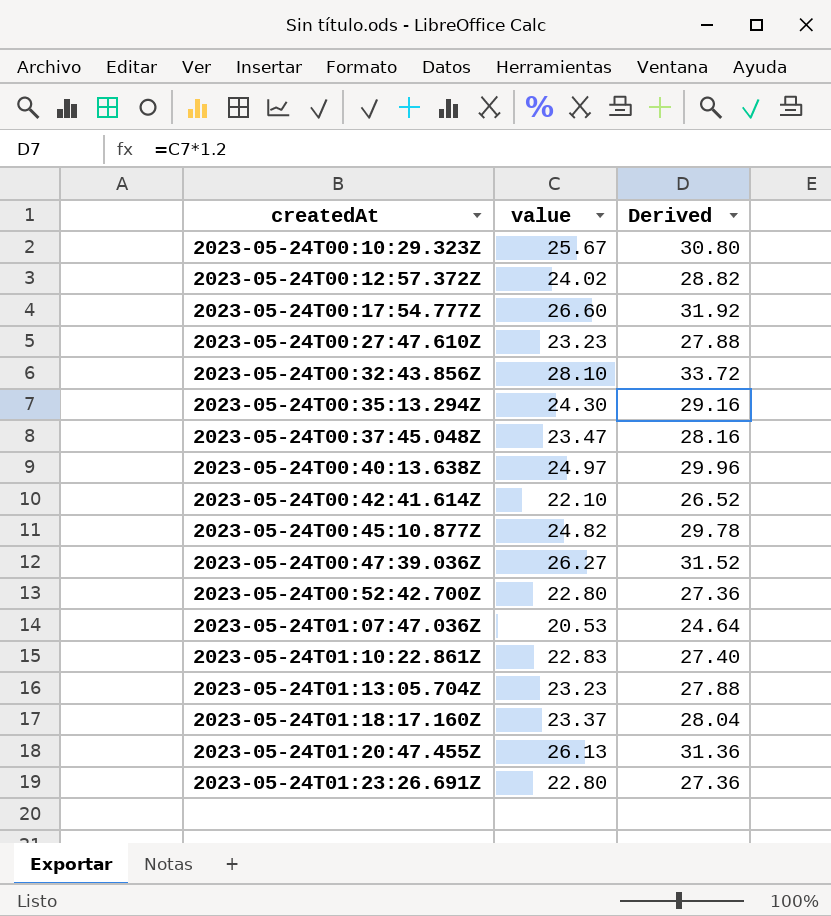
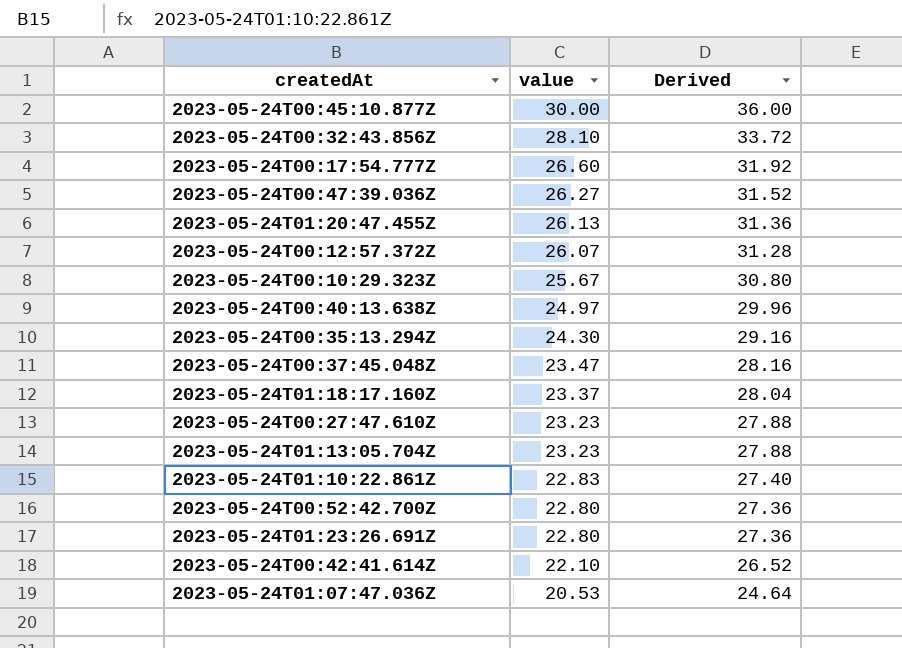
row order: createdAt ascending -> value descending
2023-05-24T00:45:10.877Z | value: 24.82 -> 30.00
2023-05-24T00:45:10.877Z | Derived: 29.78 -> 36.00
2023-05-24T00:12:57.372Z | value: 24.02 -> 26.07
2023-05-24T00:12:57.372Z | Derived: 28.82 -> 31.28

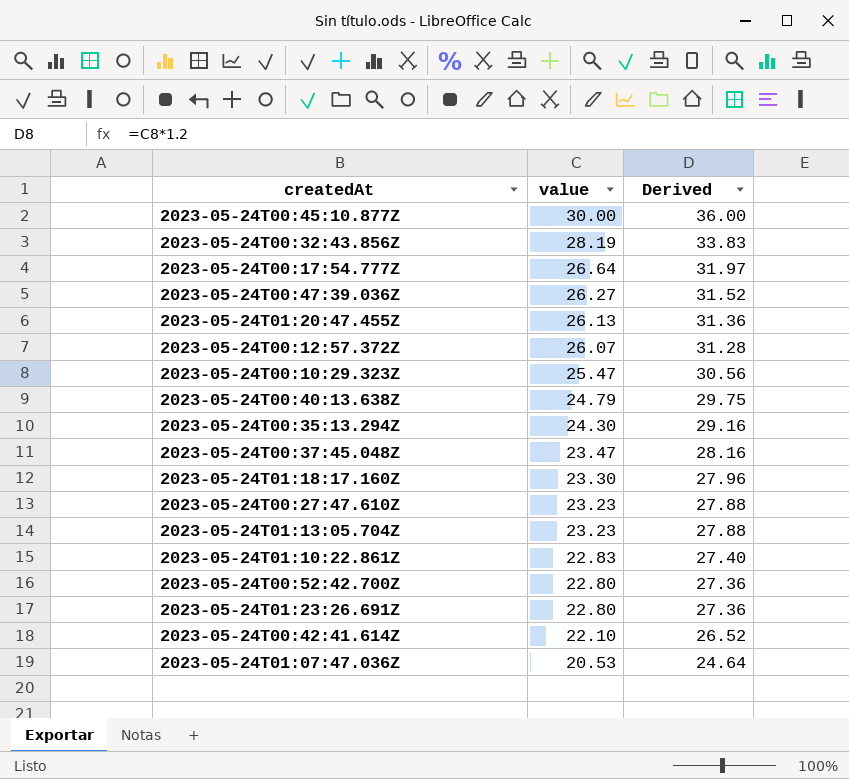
2023-05-24T00:32:43.856Z | value: 28.10 -> 28.19
2023-05-24T00:32:43.856Z | Derived: 33.72 -> 33.83
2023-05-24T00:17:54.777Z | value: 26.60 -> 26.64
2023-05-24T00:17:54.777Z | Derived: 31.92 -> 31.97
2023-05-24T00:10:29.323Z | value: 25.67 -> 25.47
2023-05-24T00:10:29.323Z | Derived: 30.80 -> 30.56
2023-05-24T00:40:13.638Z | value: 24.97 -> 24.79
2023-05-24T00:40:13.638Z | Derived: 29.96 -> 29.75
2023-05-24T01:18:17.160Z | value: 23.37 -> 23.30
2023-05-24T01:18:17.160Z | Derived: 28.04 -> 27.96

